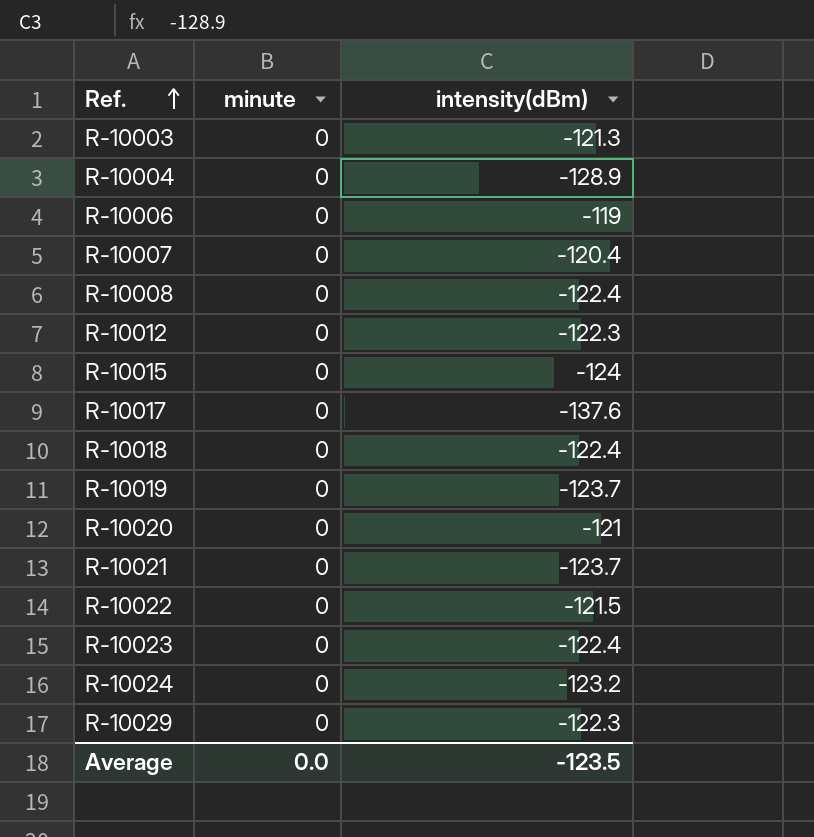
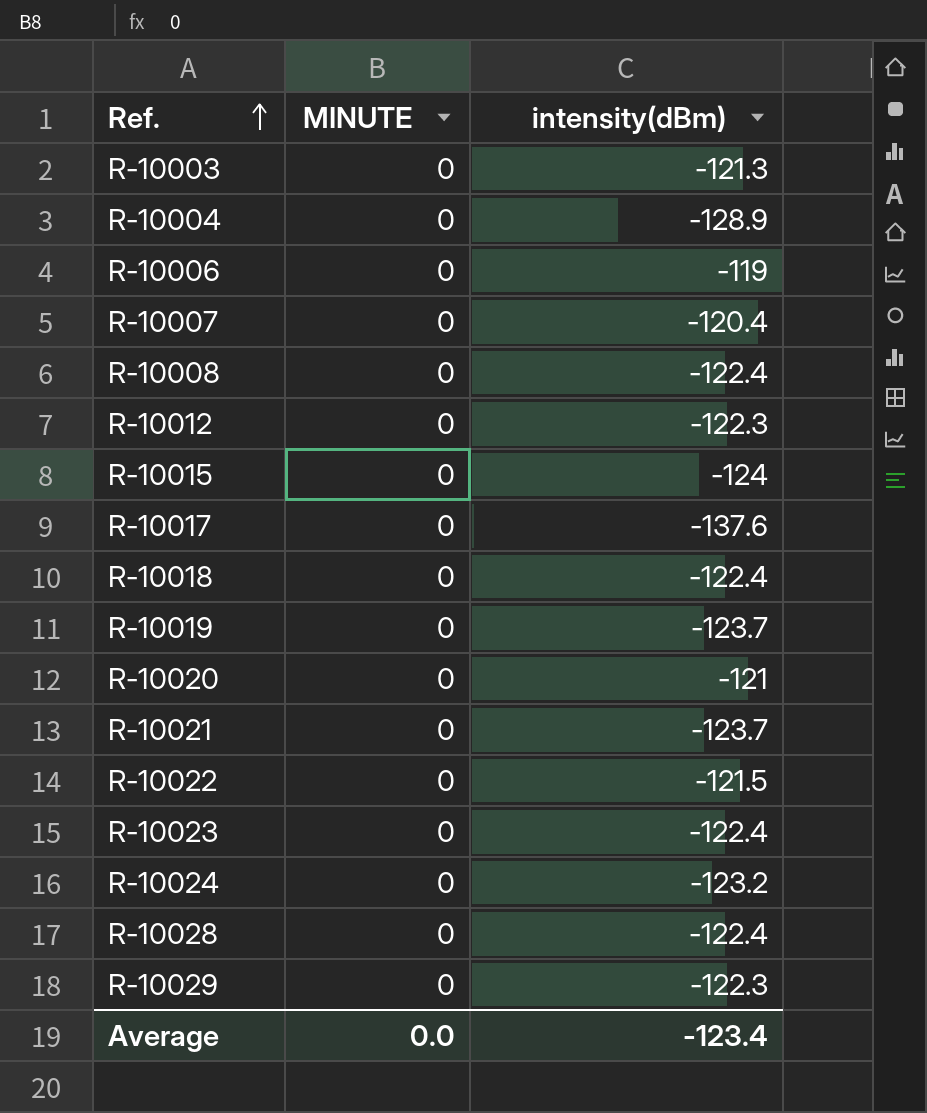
column name: minute -> MINUTE
row R-10028: none -> 0 | -122.4
Average | intensity(dBm): -123.5 -> -123.4

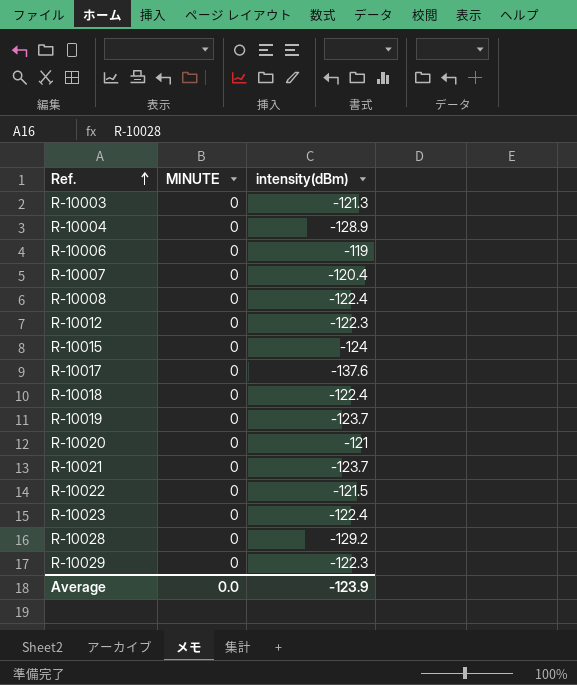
row R-10024: 0 | -123.2 -> none
R-10028 | intensity(dBm): -122.4 -> -129.2
Average | intensity(dBm): -123.4 -> -123.9

